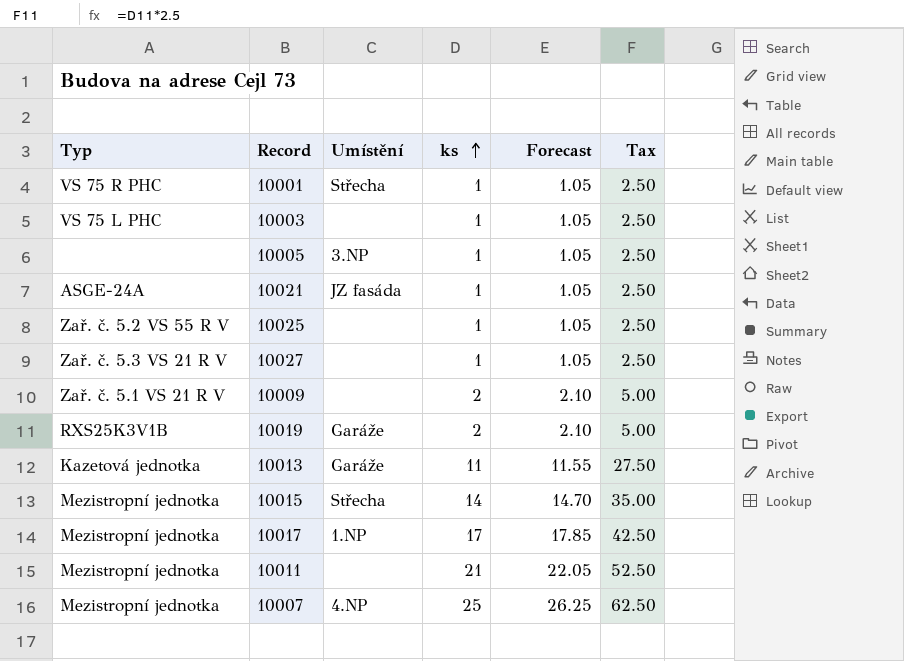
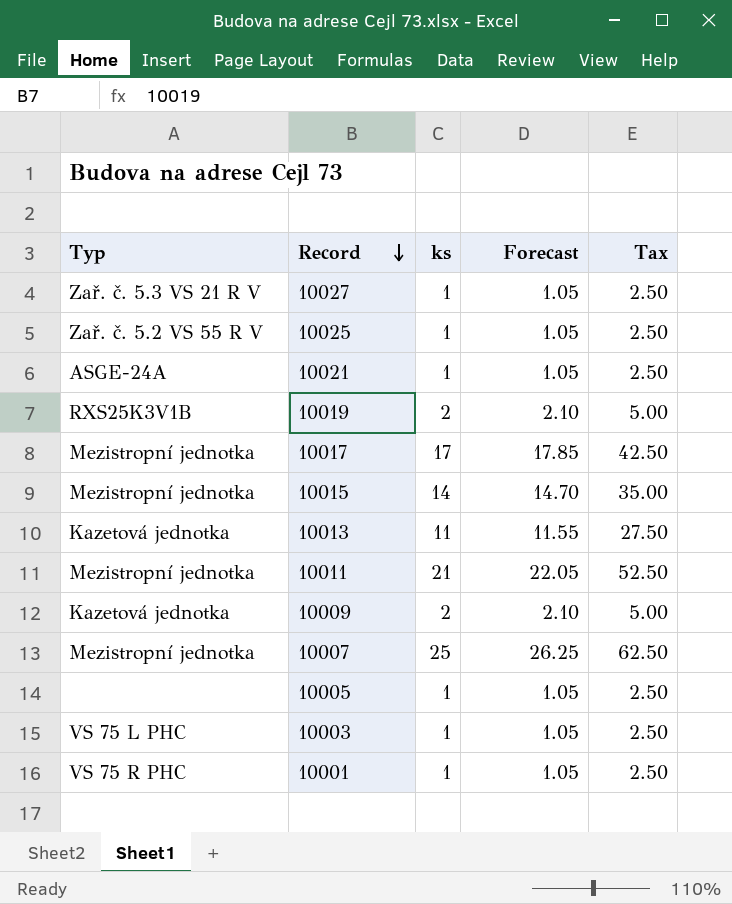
row order: ks ascending -> Record descending
column Umístění | position: 3 -> none
10009 | Typ: Zař. č. 5.1 VS 21 R V -> Kazetová jednotka

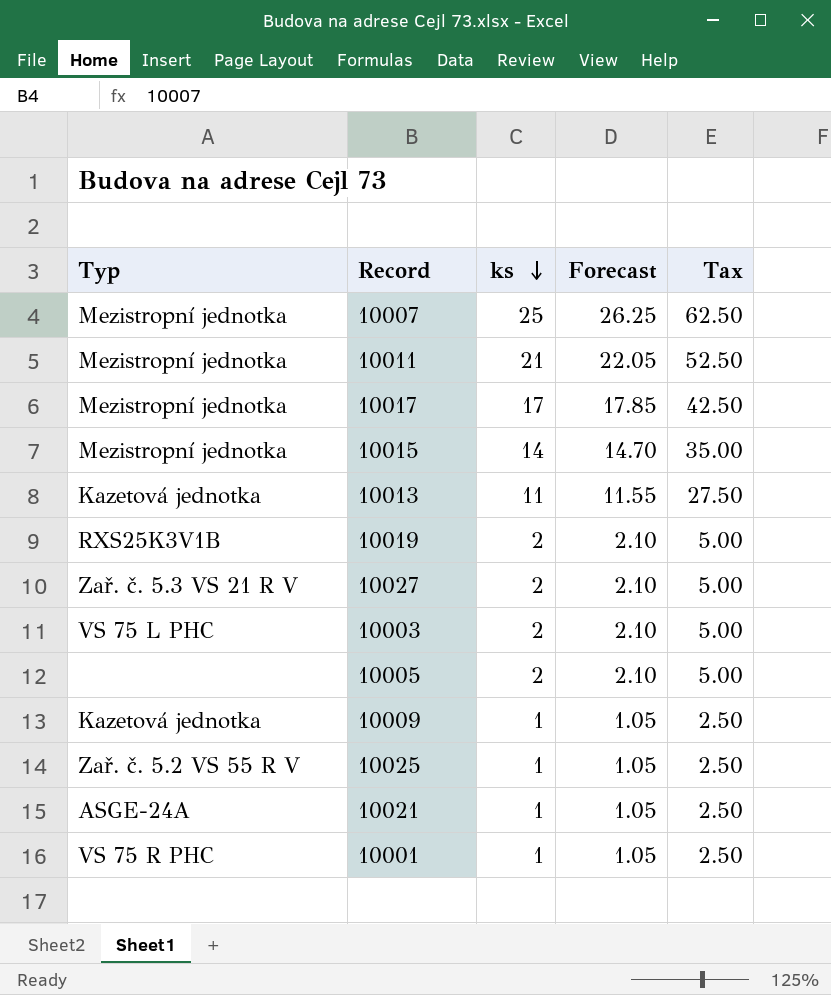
row order: Record descending -> ks descending
10027 | ks: 1 -> 2
10027 | Forecast: 1.05 -> 2.10
10027 | Tax: 2.50 -> 5.00
10003 | ks: 1 -> 2
10003 | Forecast: 1.05 -> 2.10
10003 | Tax: 2.50 -> 5.00
10005 | ks: 1 -> 2
10005 | Forecast: 1.05 -> 2.10
10005 | Tax: 2.50 -> 5.00
10009 | ks: 2 -> 1
10009 | Forecast: 2.10 -> 1.05
10009 | Tax: 5.00 -> 2.50

